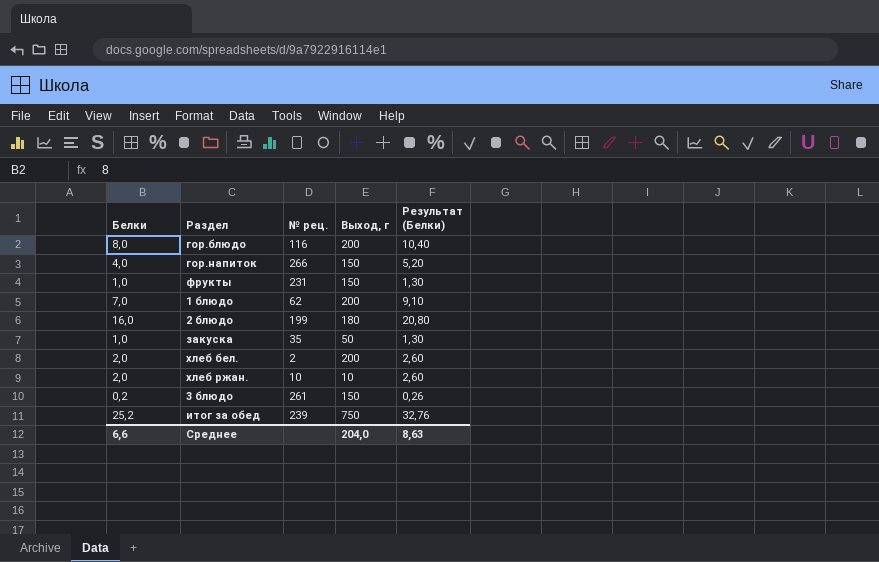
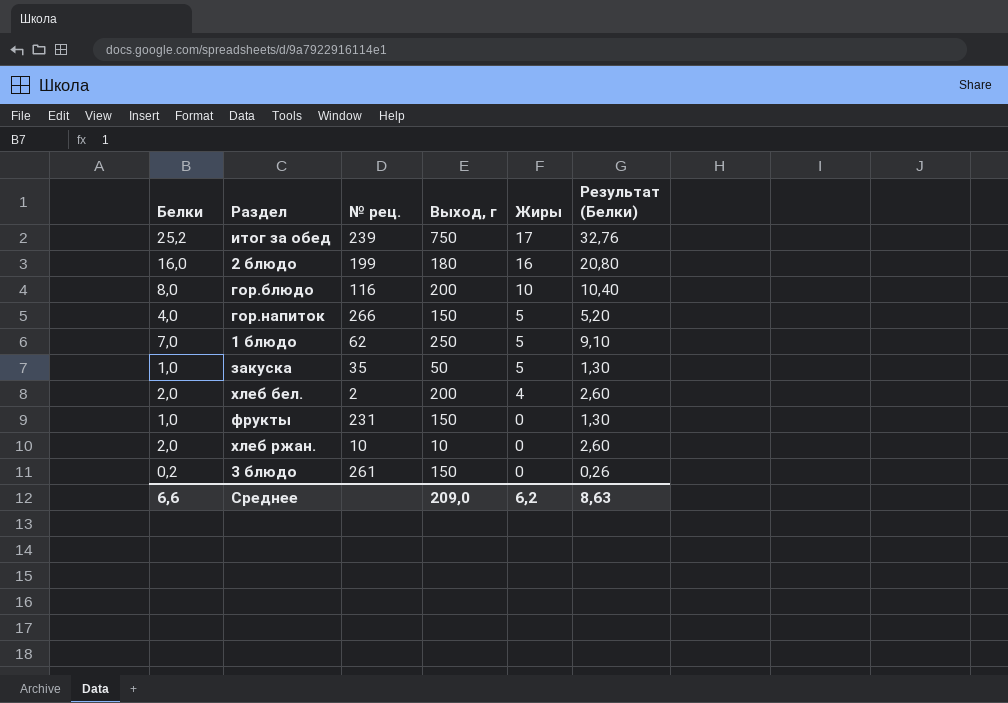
row order: none -> Жиры descending
column Жиры | position: none -> 5
1 блюдо | Выход, г: 200 -> 250
Среднее | Выход, г: 204,0 -> 209,0

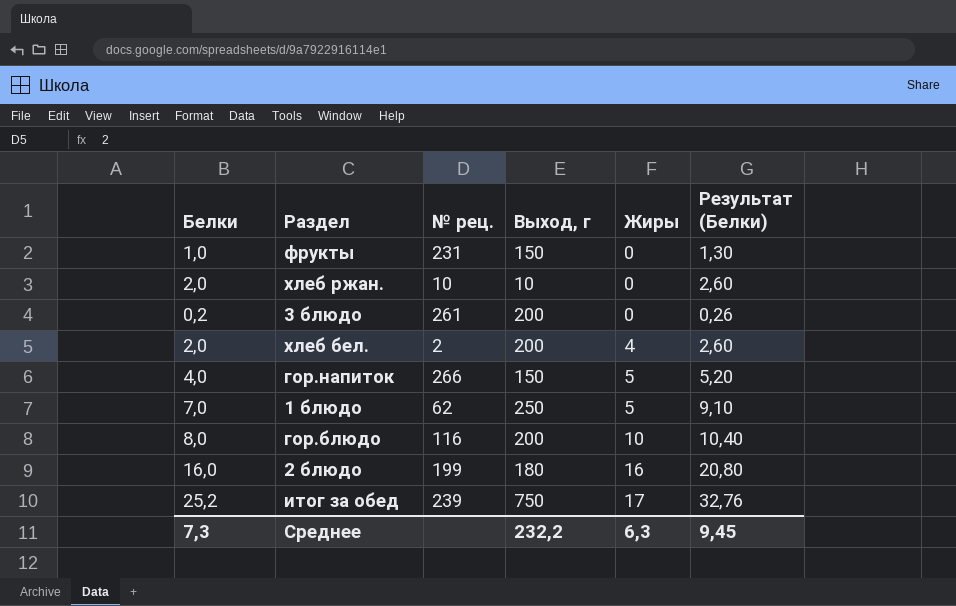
row order: Жиры descending -> Жиры ascending
row закуска: 1,0 | 35 | 50 | 5 | 1,30 -> none
3 блюдо | Выход, г: 150 -> 200
Среднее | Белки: 6,6 -> 7,3
Среднее | Выход, г: 209,0 -> 232,2
Среднее | Жиры: 6,2 -> 6,3
Среднее | Результат (Белки): 8,63 -> 9,45

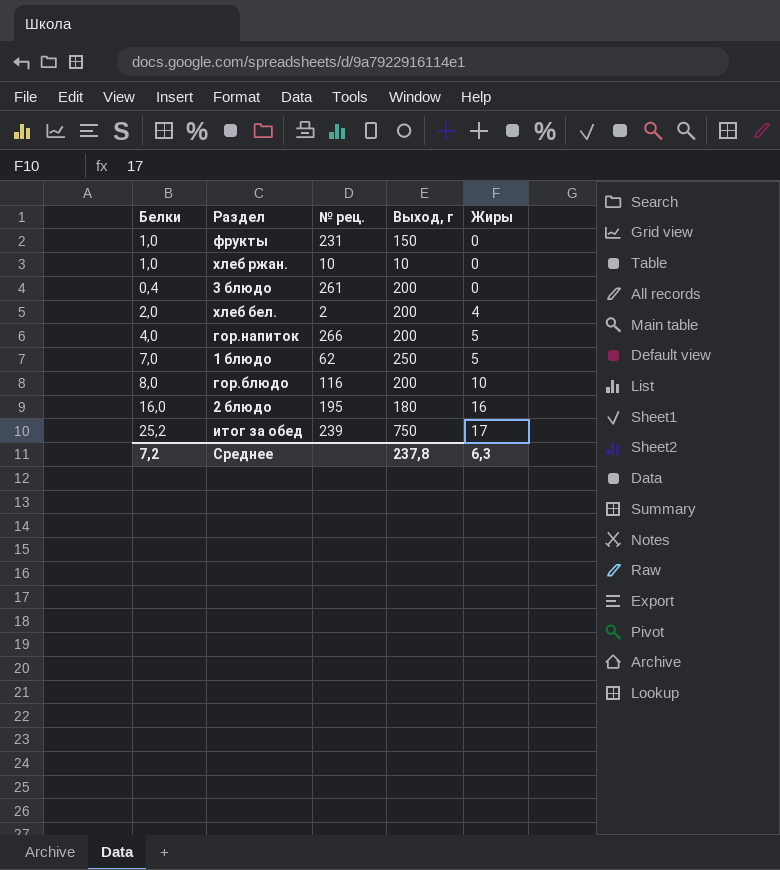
column Результат (Белки) | formula: [Белки] * 1,3 -> none
хлеб ржан. | Белки: 2,0 -> 1,0
3 блюдо | Белки: 0,2 -> 0,4
гор.напиток | Выход, г: 150 -> 200
2 блюдо | № рец.: 199 -> 195
Среднее | Белки: 7,3 -> 7,2
Среднее | Выход, г: 232,2 -> 237,8

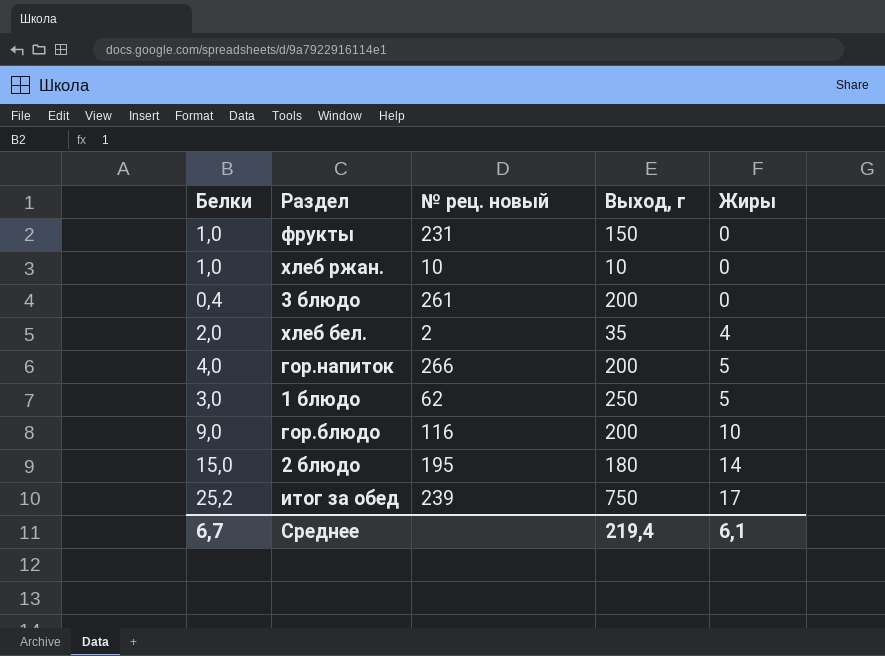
column name: № рец. -> № рец. новый
хлеб бел. | Выход, г: 200 -> 35
1 блюдо | Белки: 7,0 -> 3,0
гор.блюдо | Белки: 8,0 -> 9,0
2 блюдо | Белки: 16,0 -> 15,0
2 блюдо | Жиры: 16 -> 14
Среднее | Белки: 7,2 -> 6,7
Среднее | Выход, г: 237,8 -> 219,4
Среднее | Жиры: 6,3 -> 6,1

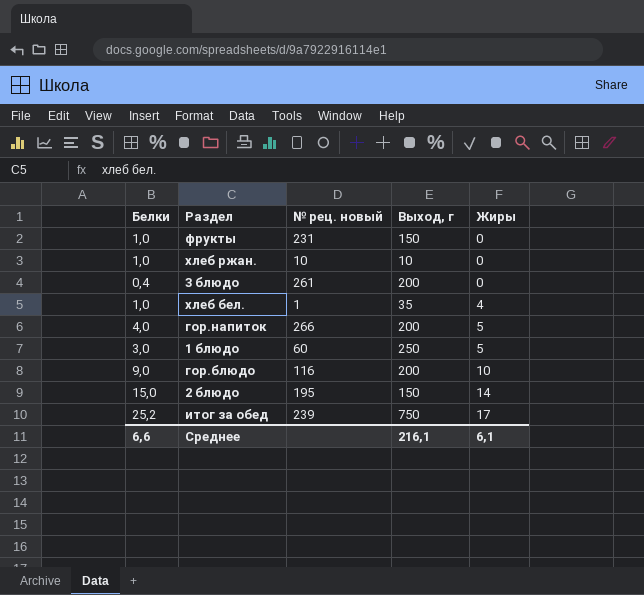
хлеб бел. | Белки: 2,0 -> 1,0
хлеб бел. | № рец. новый: 2 -> 1
1 блюдо | № рец. новый: 62 -> 60
2 блюдо | Выход, г: 180 -> 150
Среднее | Белки: 6,7 -> 6,6
Среднее | Выход, г: 219,4 -> 216,1

